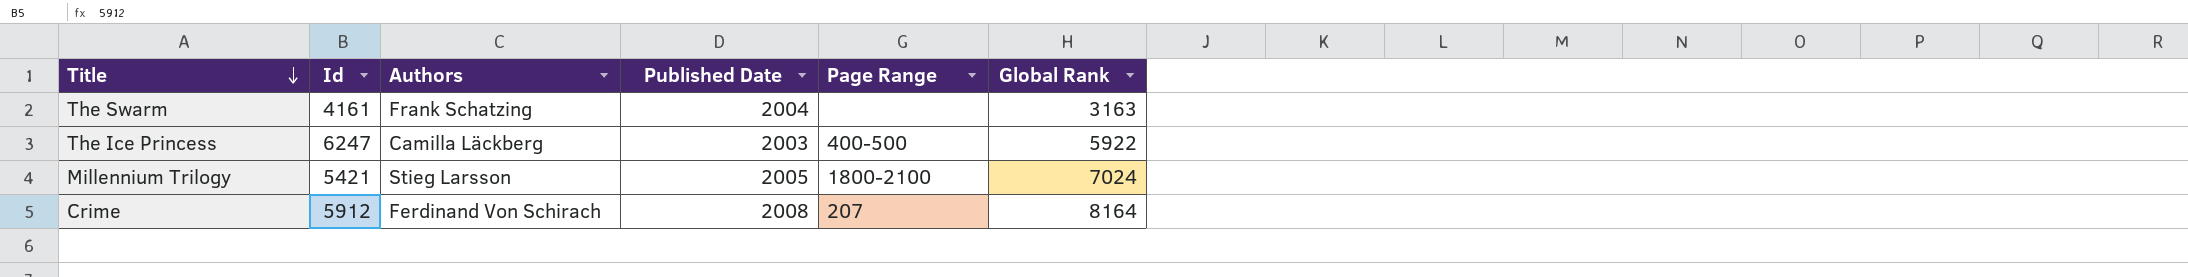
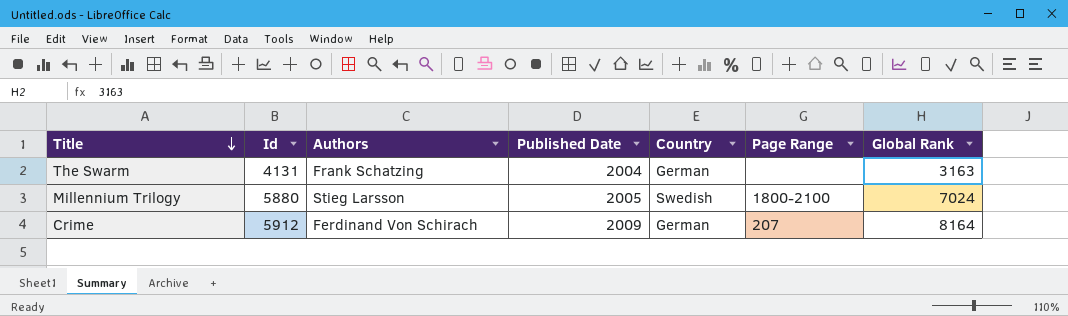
column Country | position: none -> 5
row The Ice Princess: 6247 | Camilla Läckberg | 2003 | 400-500 | 5922 -> none
The Swarm | Id: 4161 -> 4131
Millennium Trilogy | Id: 5421 -> 5880
Crime | Published Date: 2008 -> 2009

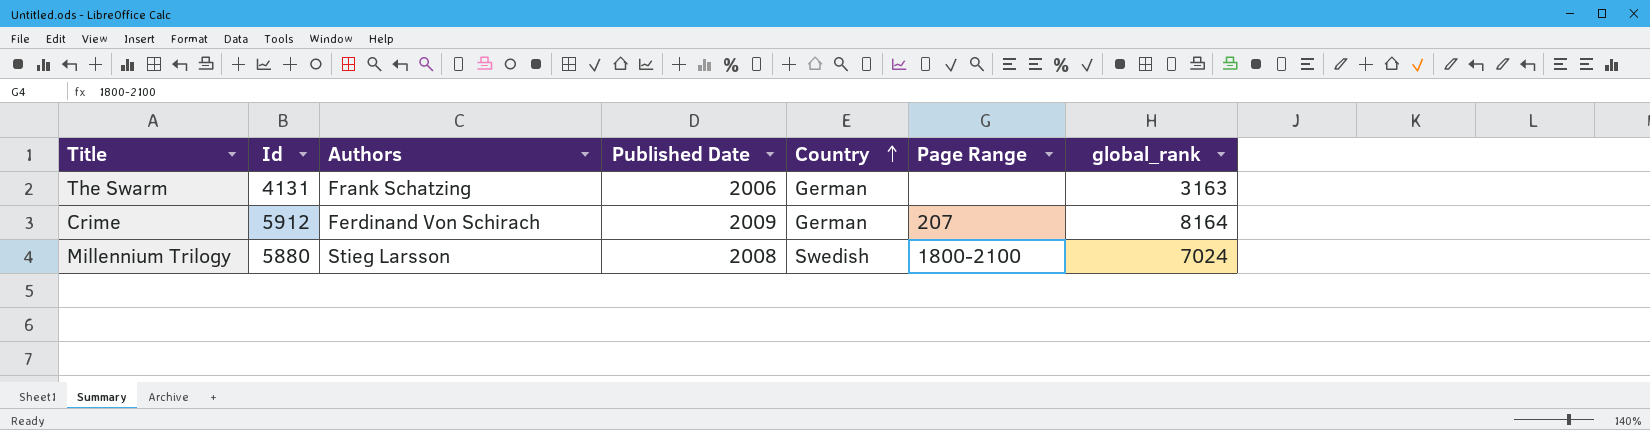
row order: Title descending -> Country ascending
column name: Global Rank -> global_rank
The Swarm | Published Date: 2004 -> 2006
Millennium Trilogy | Published Date: 2005 -> 2008

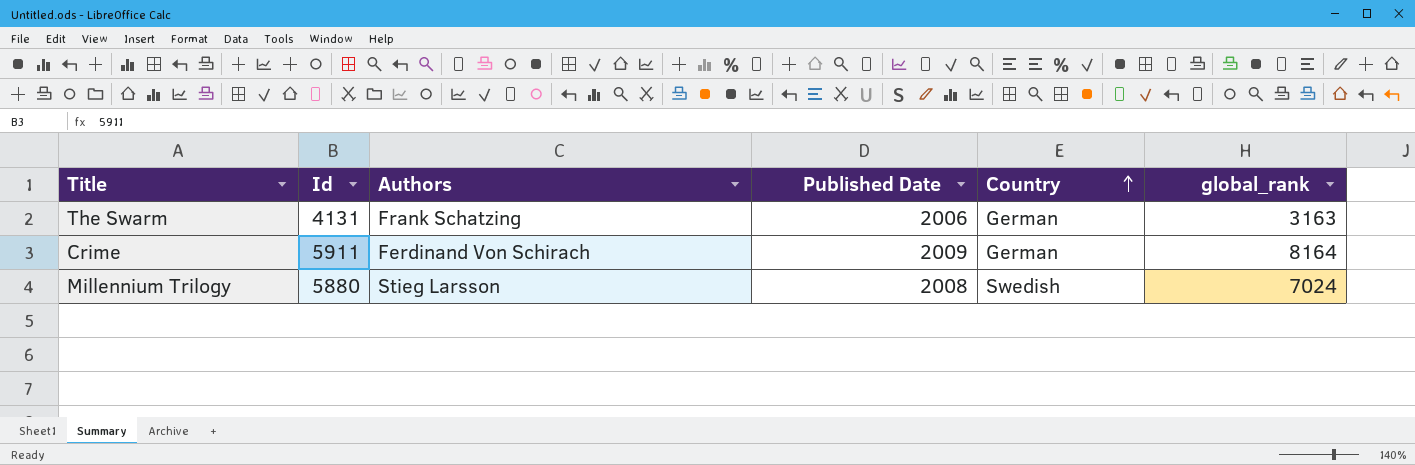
column Page Range | position: 6 -> none
Crime | Id: 5912 -> 5911

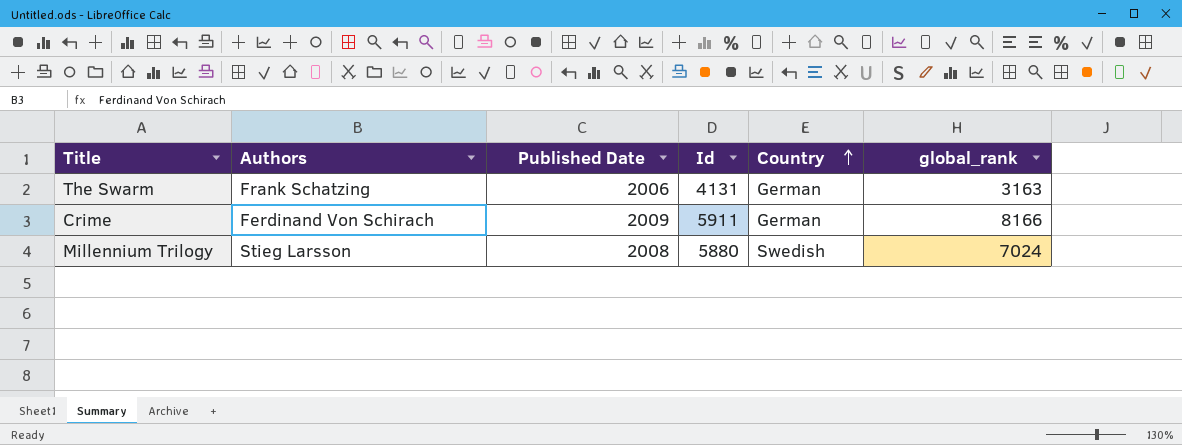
column Id | position: 2 -> 4
Crime | global_rank: 8164 -> 8166

